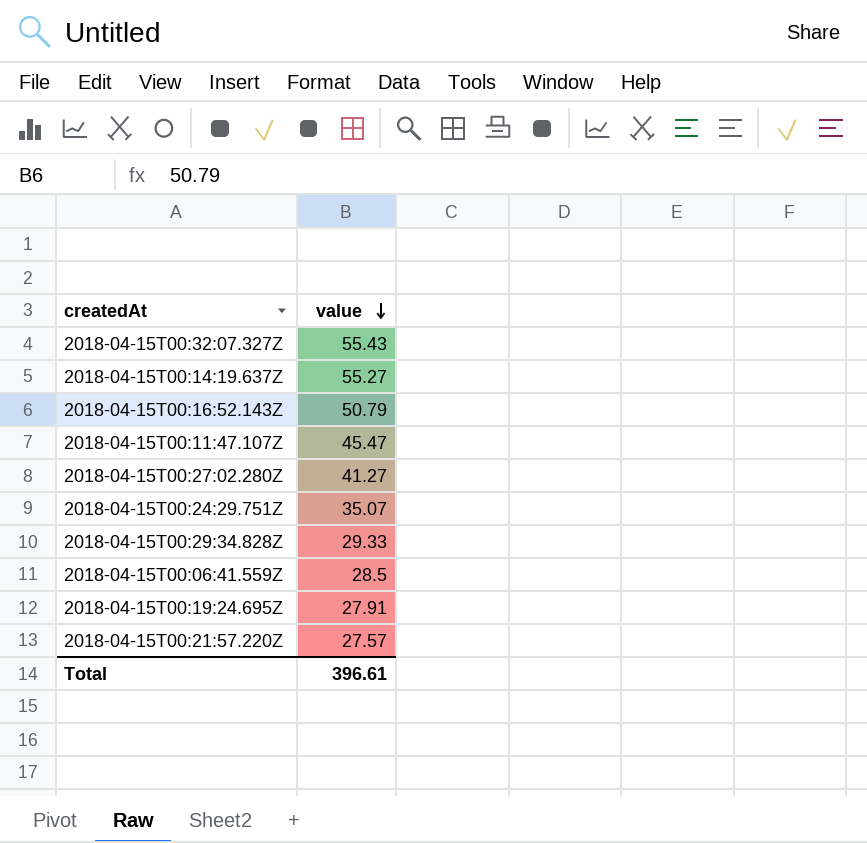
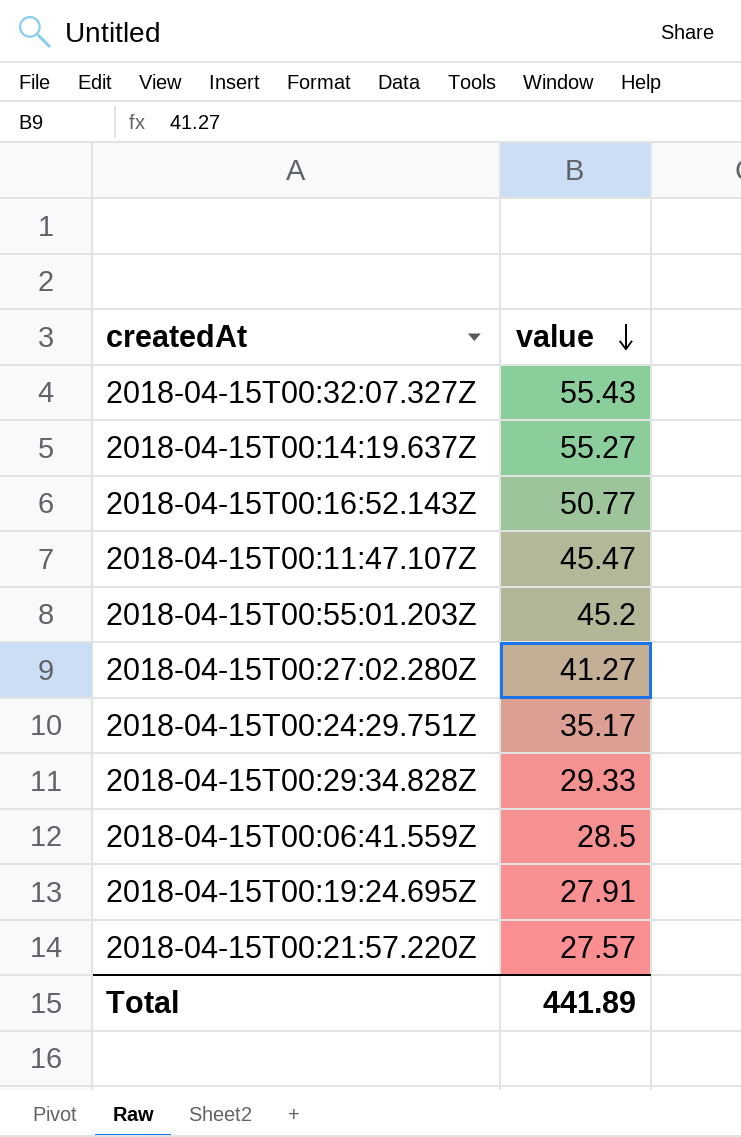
2018-04-15T00:16:52.143Z | value: 50.79 -> 50.77
row 2018-04-15T00:55:01.203Z: none -> 45.2
2018-04-15T00:24:29.751Z | value: 35.07 -> 35.17
Total | value: 396.61 -> 441.89

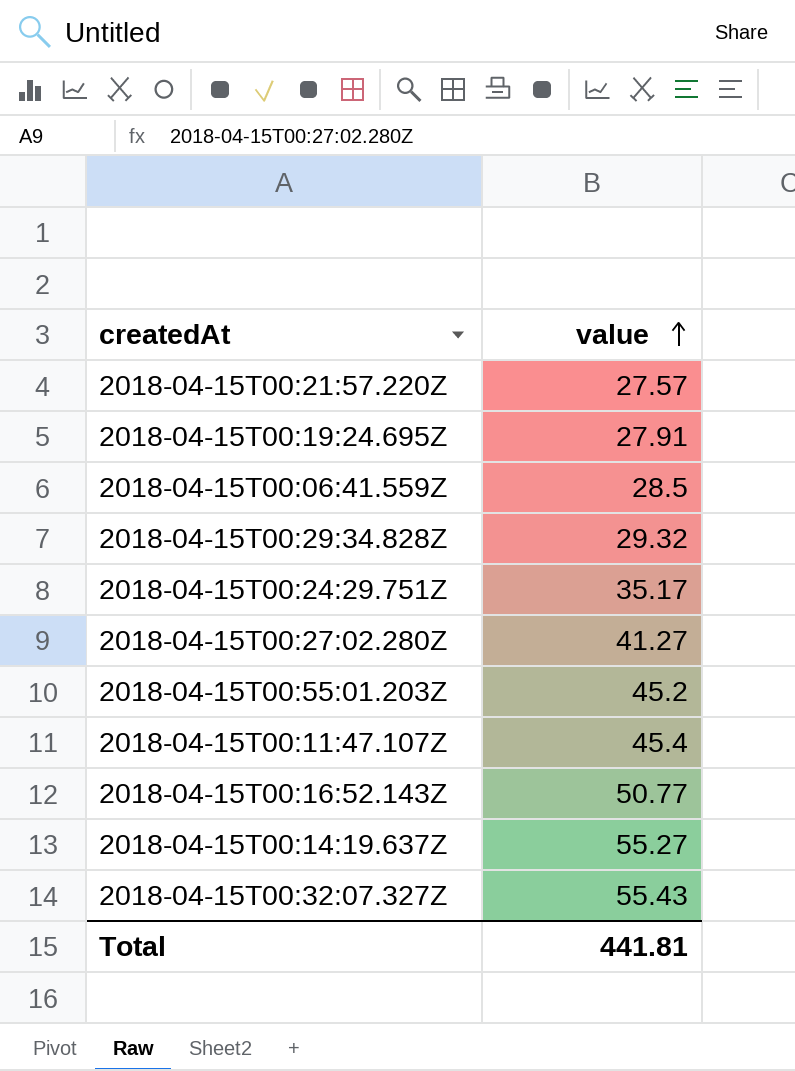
row order: value descending -> value ascending
2018-04-15T00:29:34.828Z | value: 29.33 -> 29.32
2018-04-15T00:11:47.107Z | value: 45.47 -> 45.4
Total | value: 441.89 -> 441.81

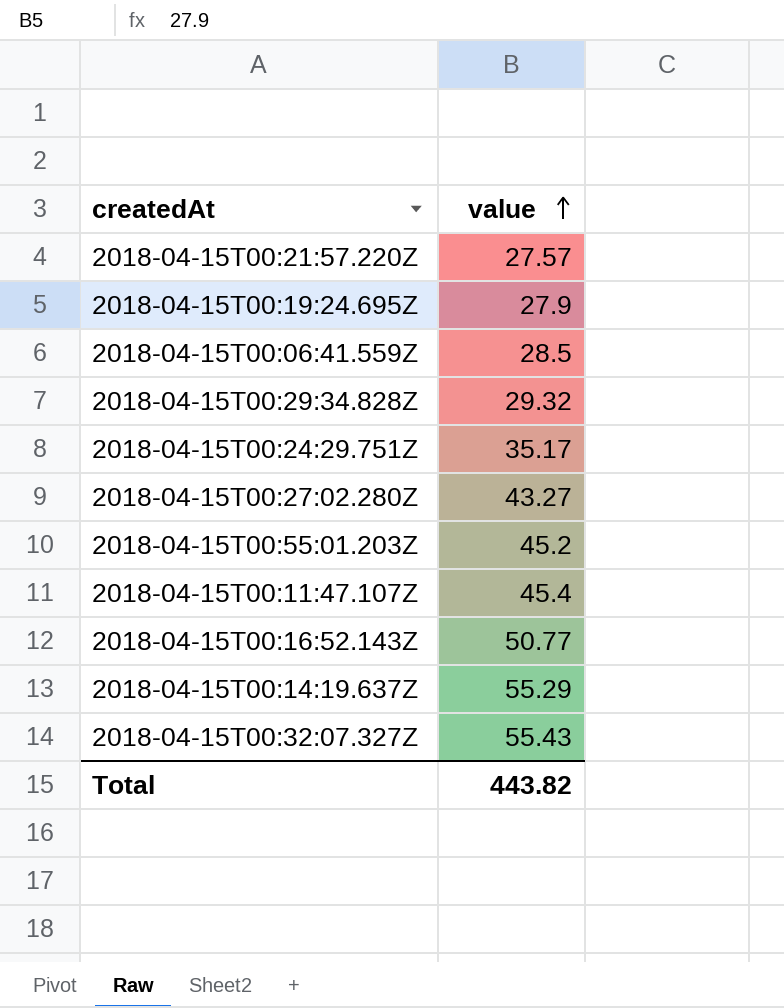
2018-04-15T00:19:24.695Z | value: 27.91 -> 27.9
2018-04-15T00:27:02.280Z | value: 41.27 -> 43.27
2018-04-15T00:14:19.637Z | value: 55.27 -> 55.29
Total | value: 441.81 -> 443.82

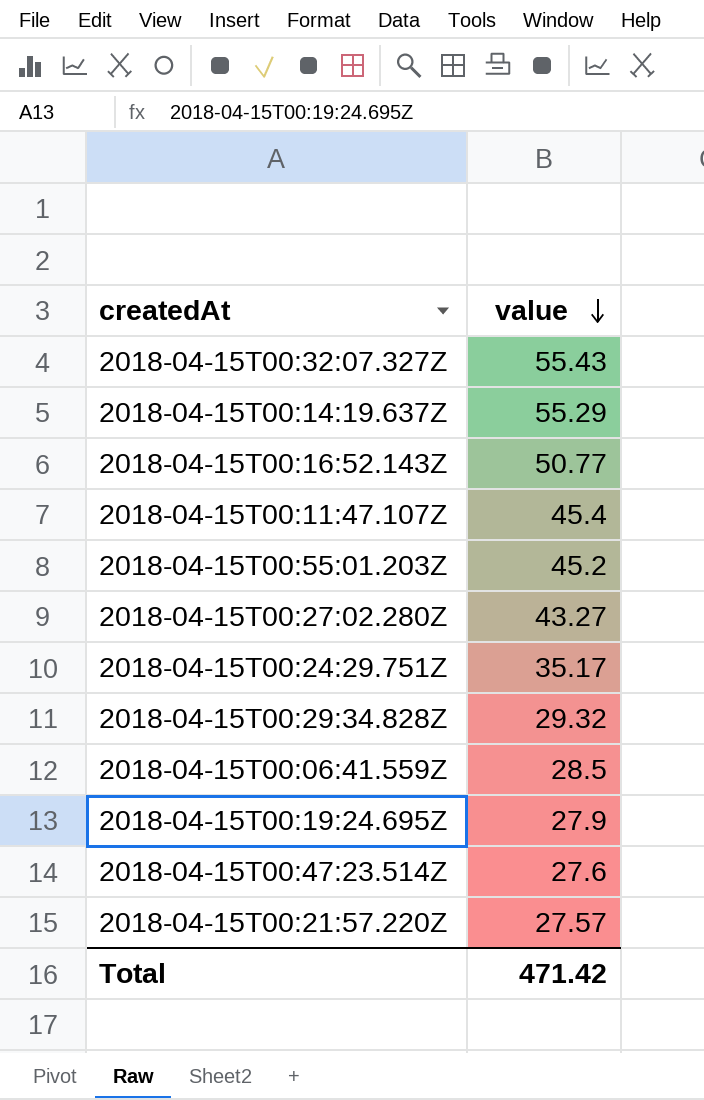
row order: value ascending -> value descending
row 2018-04-15T00:47:23.514Z: none -> 27.6
Total | value: 443.82 -> 471.42

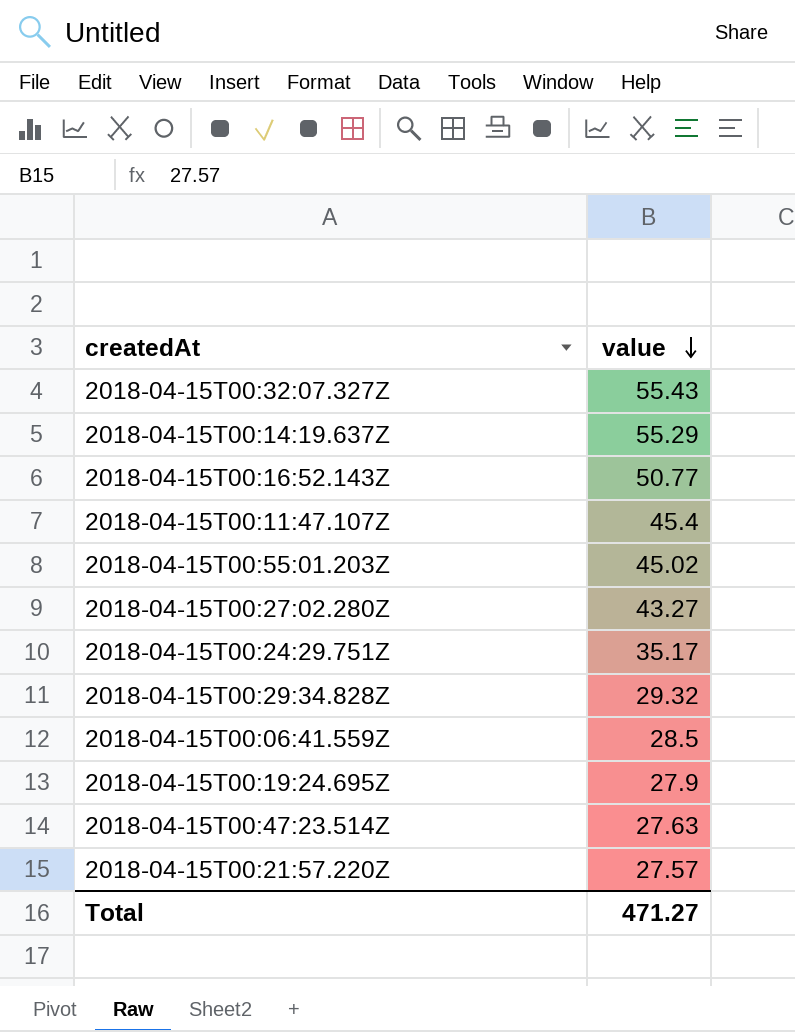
2018-04-15T00:55:01.203Z | value: 45.2 -> 45.02
2018-04-15T00:47:23.514Z | value: 27.6 -> 27.63
Total | value: 471.42 -> 471.27

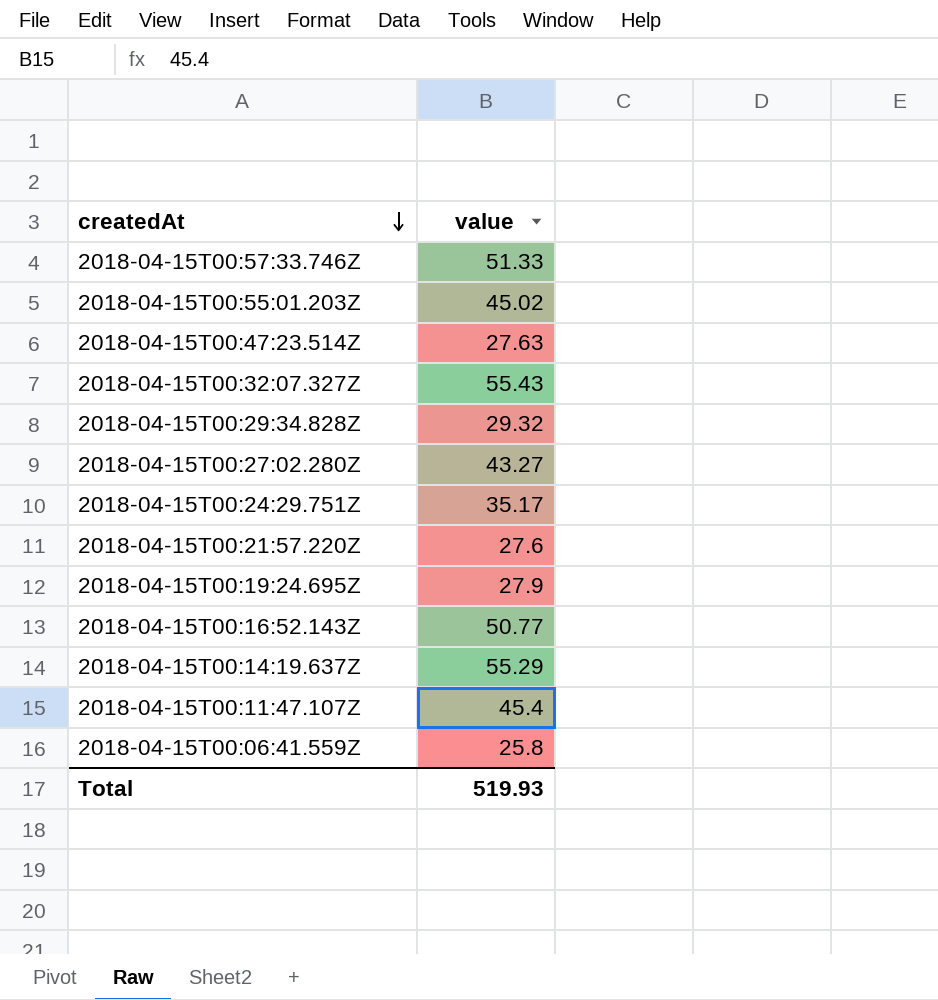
row order: value descending -> createdAt descending
row 2018-04-15T00:57:33.746Z: none -> 51.33
2018-04-15T00:21:57.220Z | value: 27.57 -> 27.6
2018-04-15T00:06:41.559Z | value: 28.5 -> 25.8
Total | value: 471.27 -> 519.93

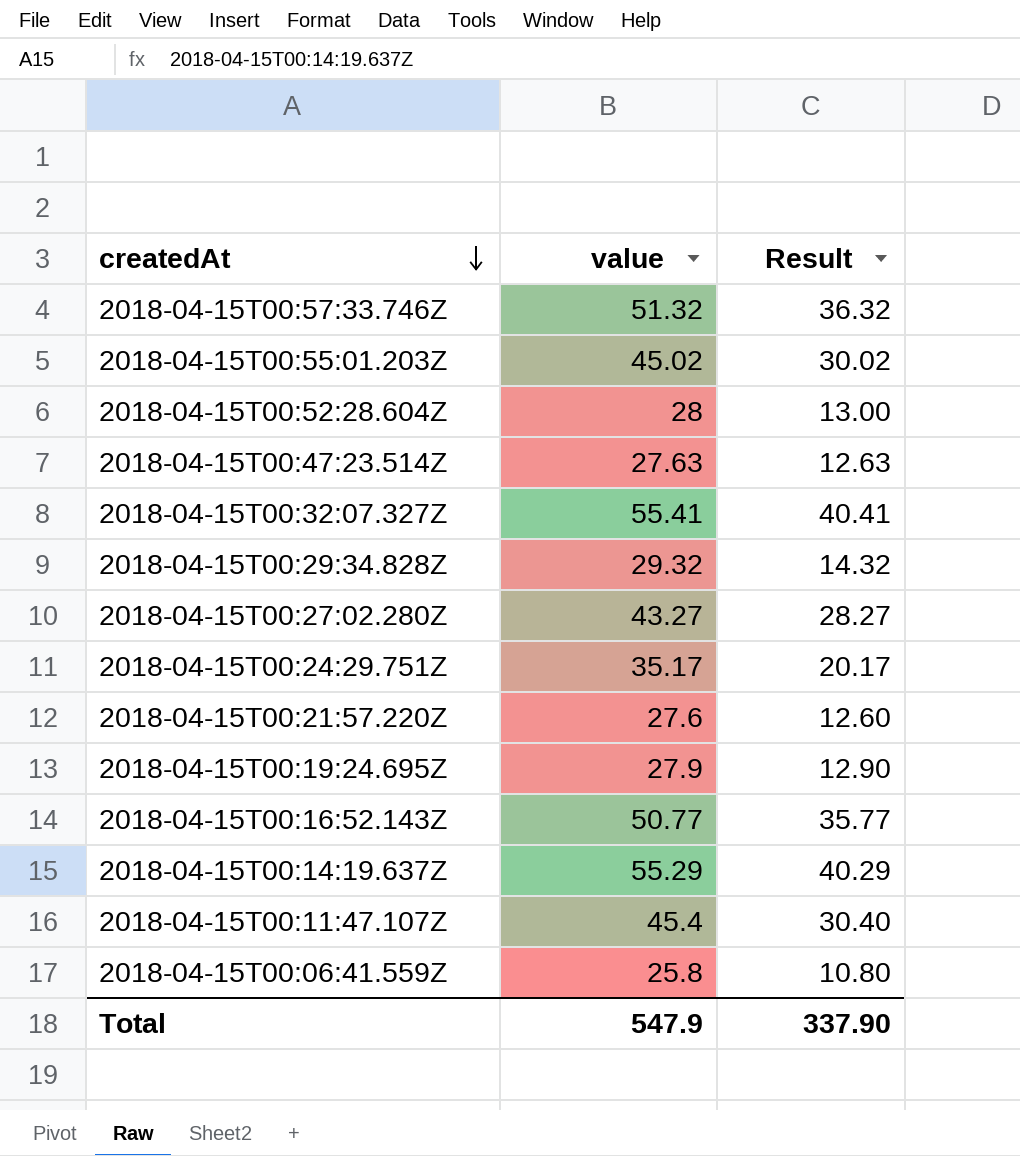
column Result | formula: none -> [value] - 15
2018-04-15T00:57:33.746Z | value: 51.33 -> 51.32
row 2018-04-15T00:52:28.604Z: none -> 28 | 13.00
2018-04-15T00:32:07.327Z | value: 55.43 -> 55.41
Total | value: 519.93 -> 547.9

